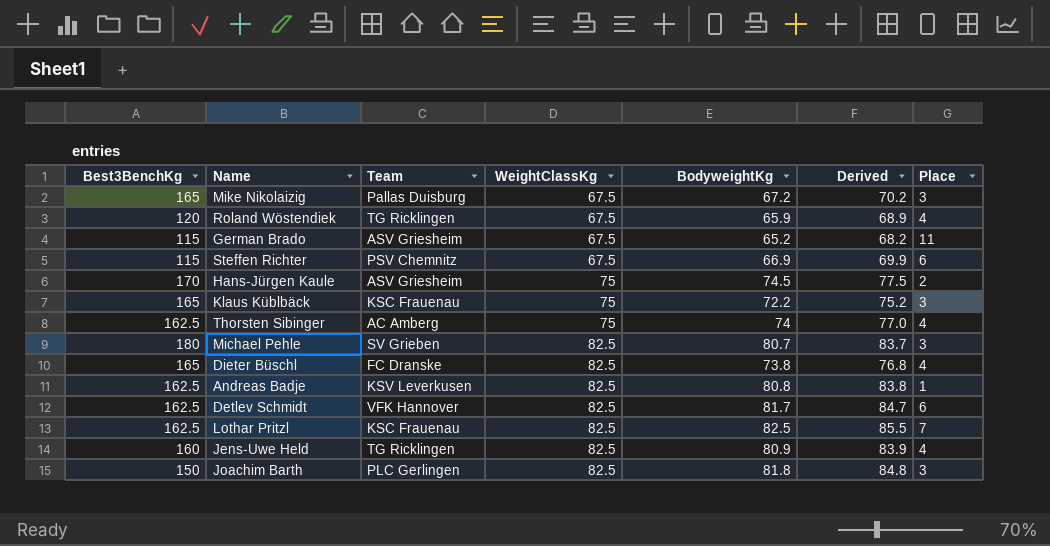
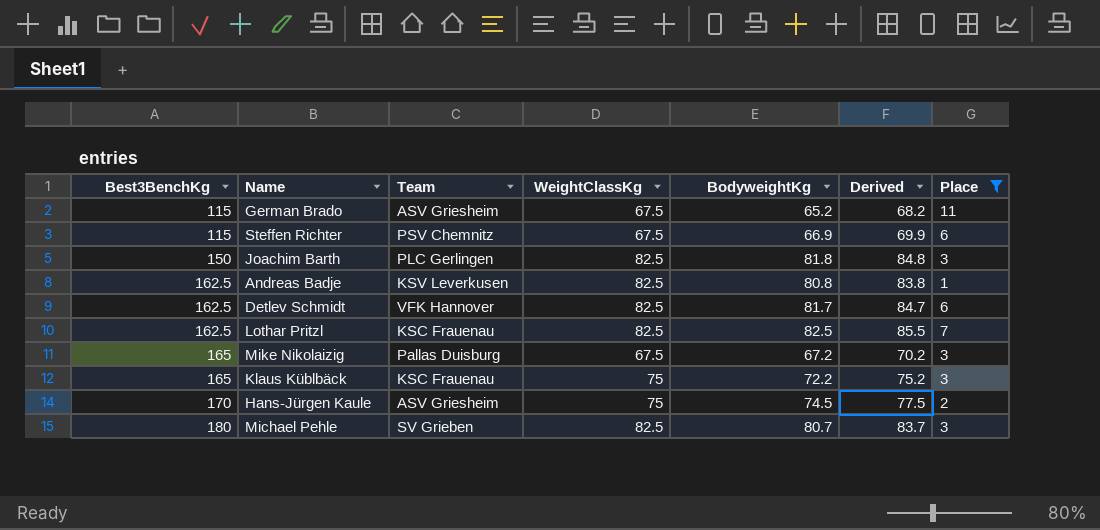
filter: none -> Place != 4
row order: WeightClassKg ascending -> Best3BenchKg ascending

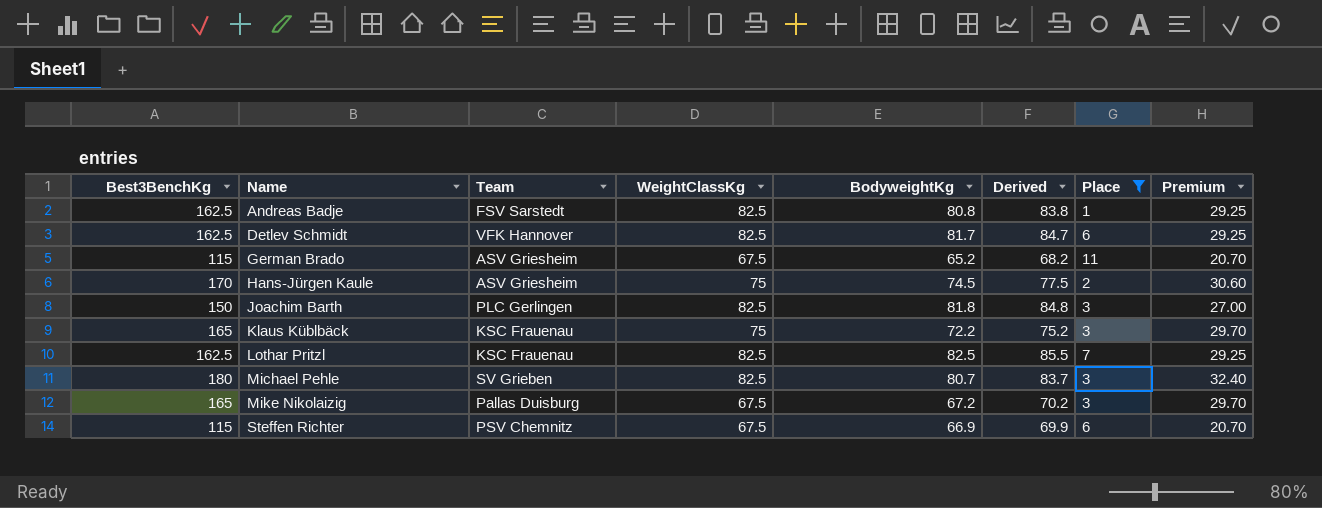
row order: Best3BenchKg ascending -> Name ascending
column Premium | formula: none -> [Best3BenchKg] * 0.18
Andreas Badje | Team: KSV Leverkusen -> FSV Sarstedt

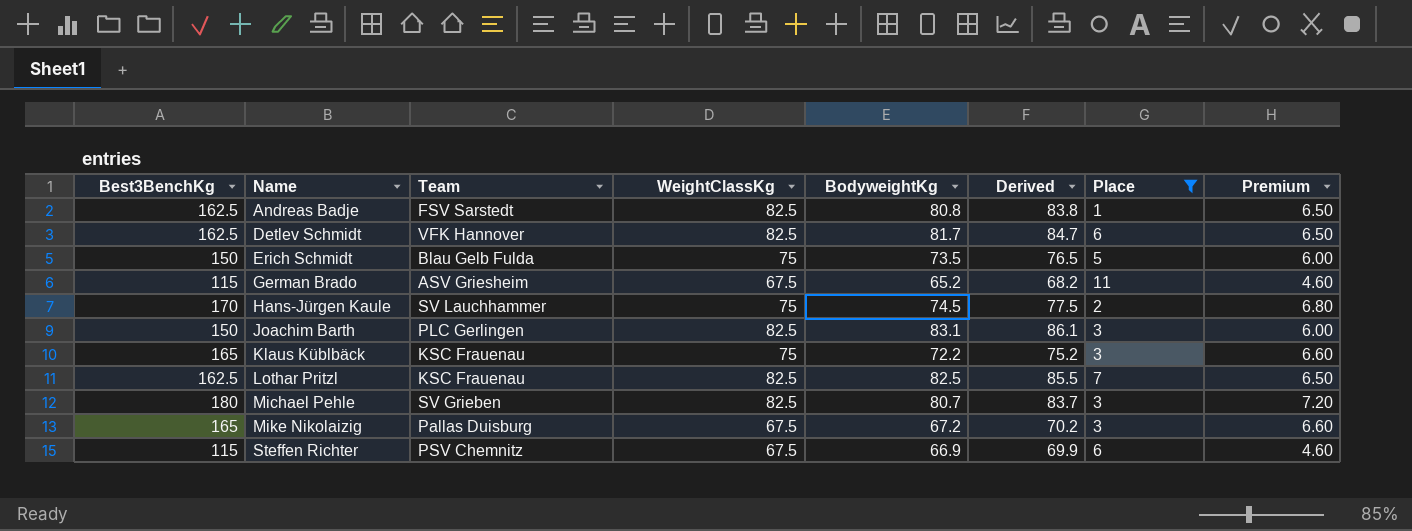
column Premium | formula: [Best3BenchKg] * 0.18 -> [Best3BenchKg] * 0.04
row Erich Schmidt: none -> 150 | Blau Gelb Fulda | 75 | 73.5 | 76.5 | 5 | 6.00
Hans-Jürgen Kaule | Team: ASV Griesheim -> SV Lauchhammer
Joachim Barth | BodyweightKg: 81.8 -> 83.1
Joachim Barth | Derived: 84.8 -> 86.1

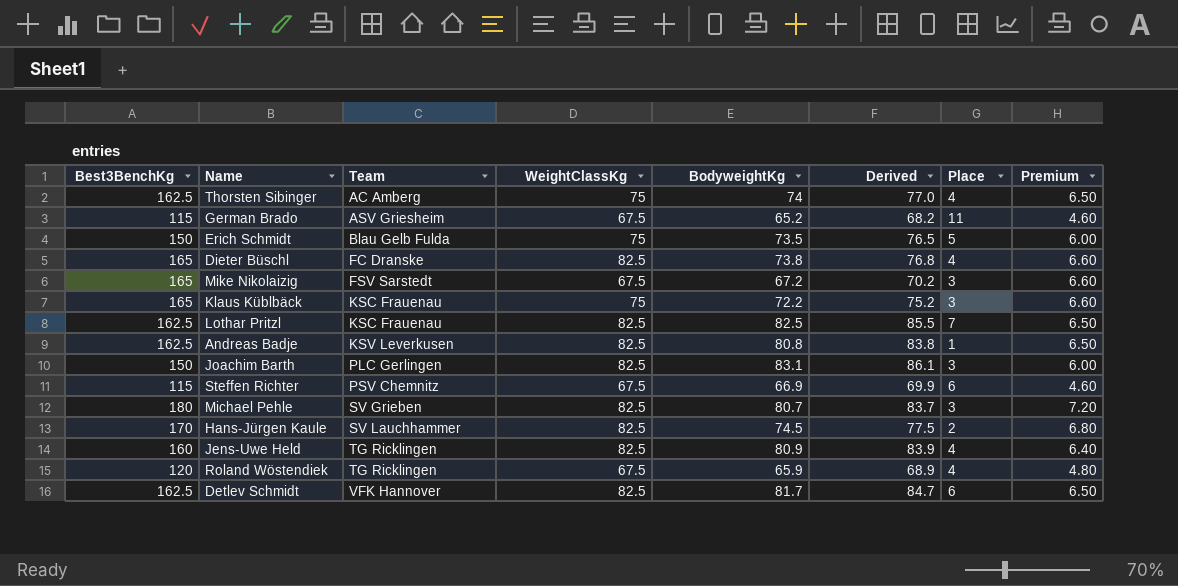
filter: Place != 4 -> none
row order: Name ascending -> Team ascending
Mike Nikolaizig | Team: Pallas Duisburg -> FSV Sarstedt
Andreas Badje | Team: FSV Sarstedt -> KSV Leverkusen
Hans-Jürgen Kaule | WeightClassKg: 75 -> 82.5

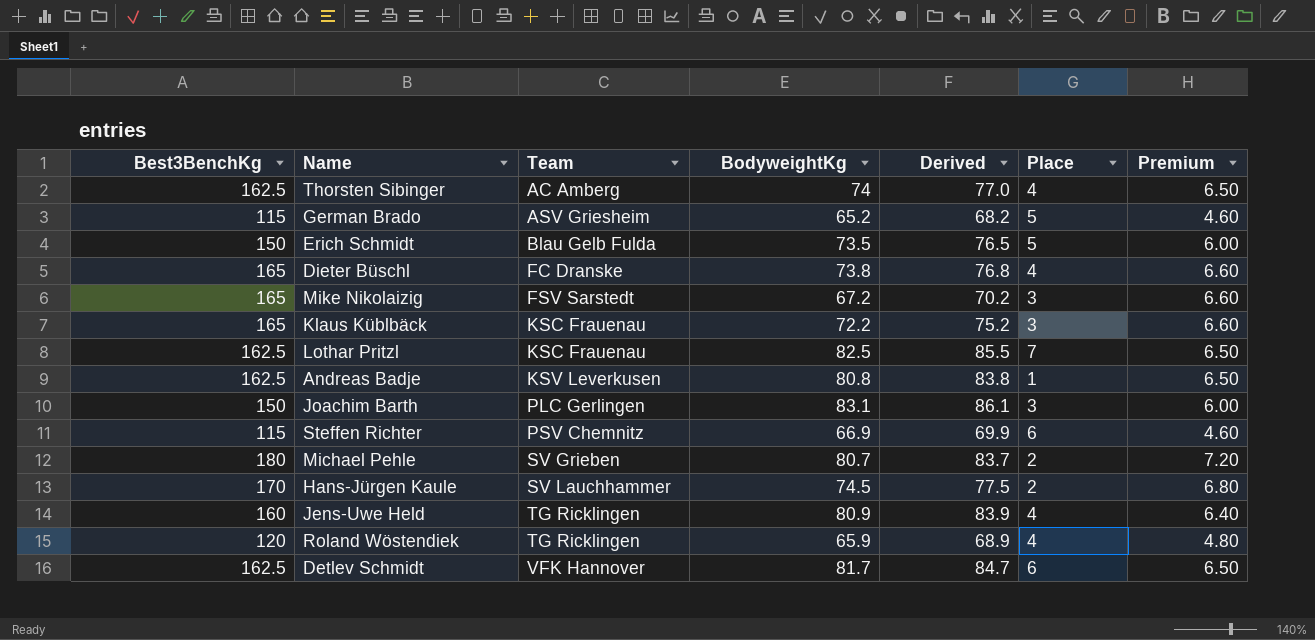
column WeightClassKg | position: 4 -> none
German Brado | Place: 11 -> 5
Michael Pehle | Place: 3 -> 2

